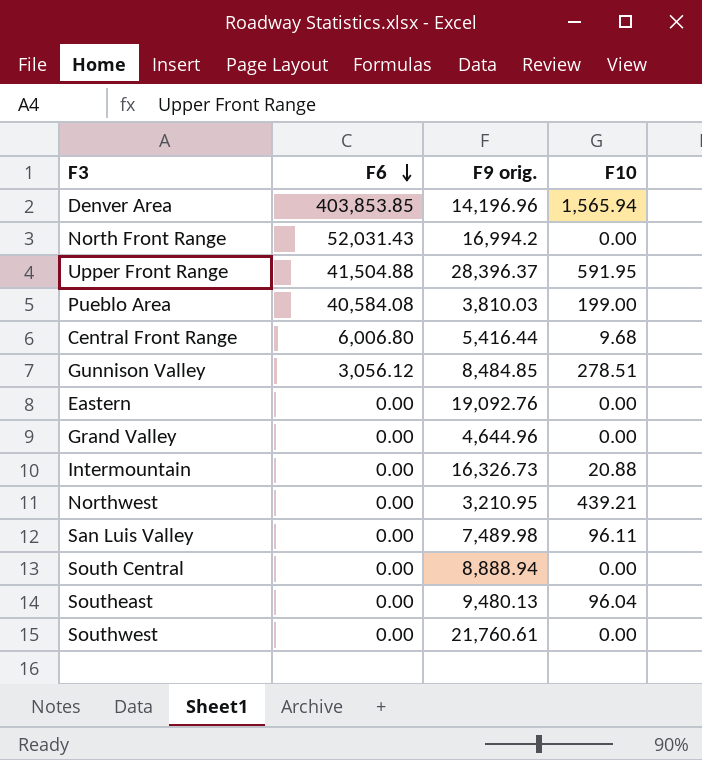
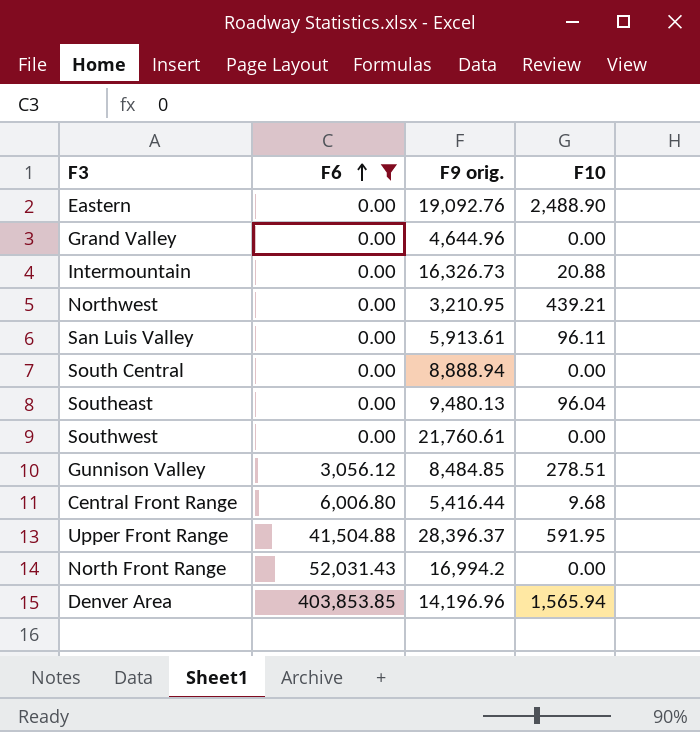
filter: none -> F6 != 40,584.08
row order: F6 descending -> F6 ascending
Eastern | F10: 0.00 -> 2,488.90
San Luis Valley | F9 orig.: 7,489.98 -> 5,913.61

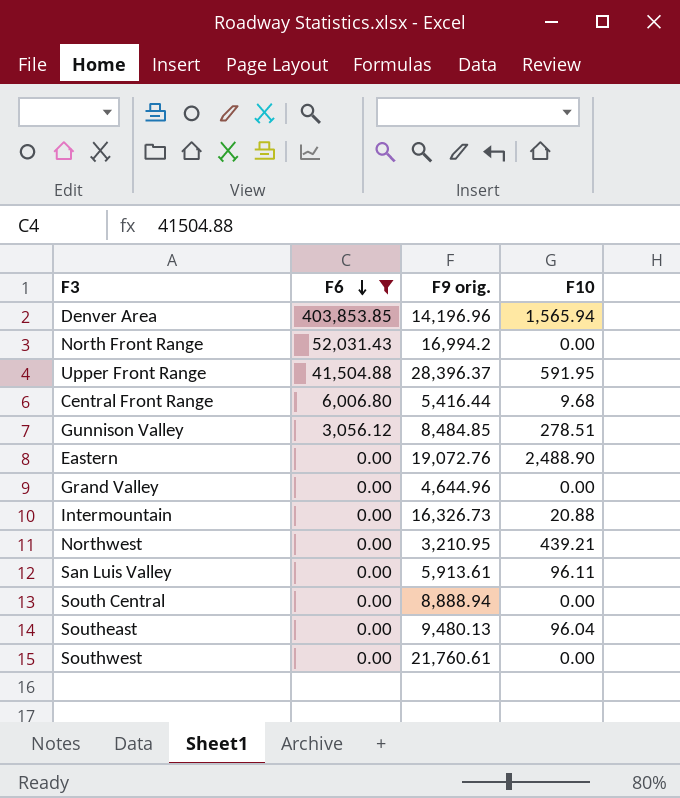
row order: F6 ascending -> F6 descending
Eastern | F9 orig.: 19,092.76 -> 19,072.76

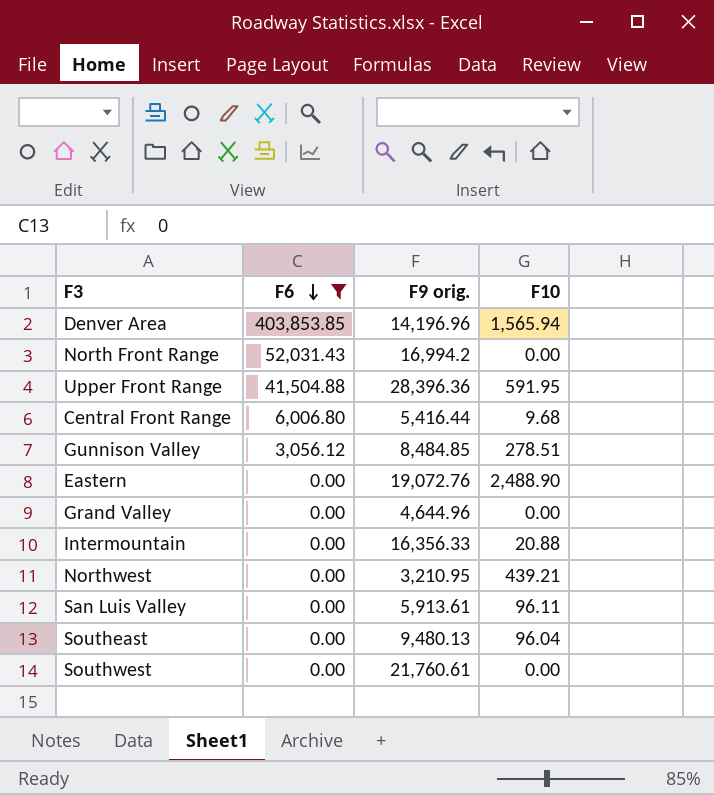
row South Central: 0.00 | 8,888.94 | 0.00 -> none
Upper Front Range | F9 orig.: 28,396.37 -> 28,396.36
Intermountain | F9 orig.: 16,326.73 -> 16,356.33

